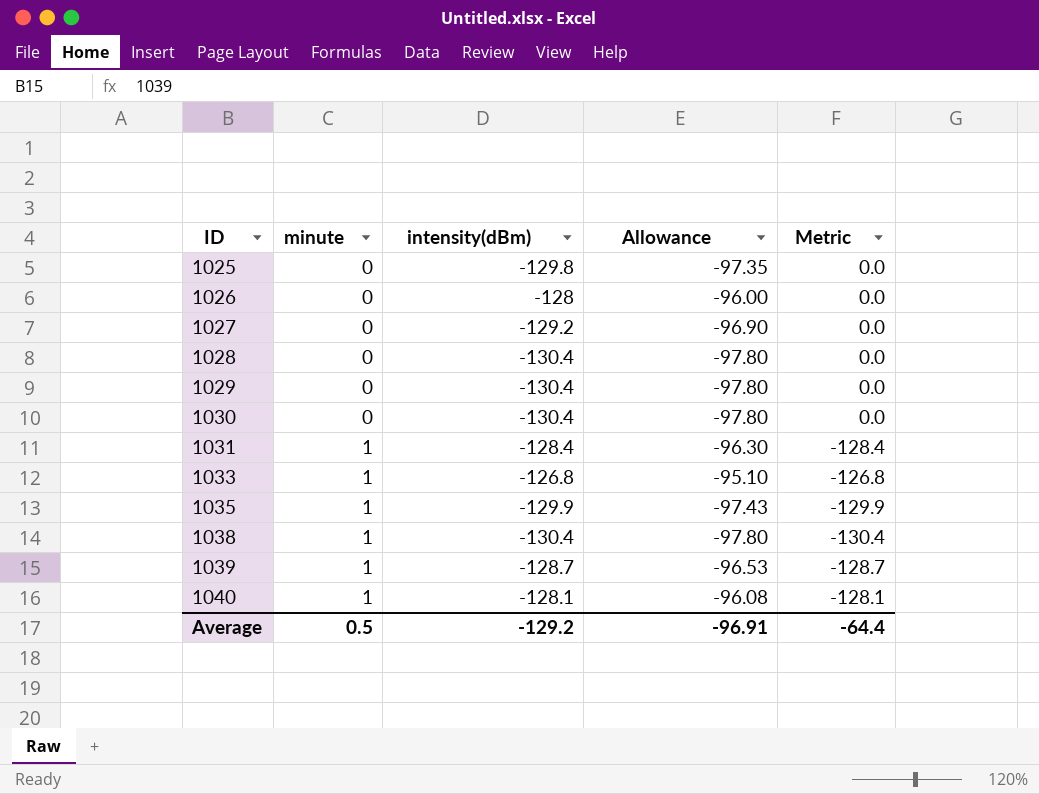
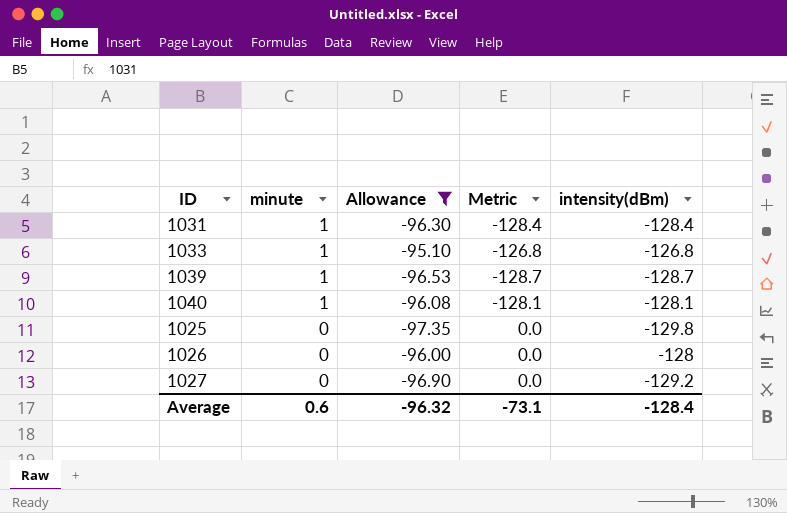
filter: none -> Allowance >= -97.35
row order: ID ascending -> minute descending
column intensity(dBm) | position: 3 -> 5
Average | minute: 0.5 -> 0.6
Average | Allowance: -96.91 -> -96.32
Average | Metric: -64.4 -> -73.1
Average | intensity(dBm): -129.2 -> -128.4

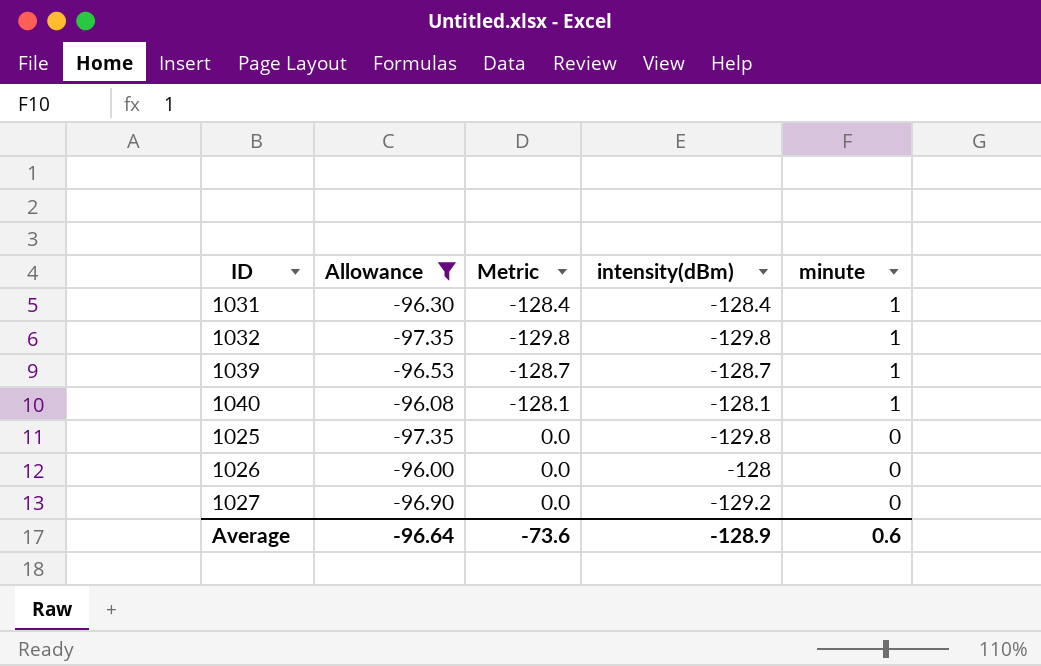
column minute | position: 2 -> 5
row 1033: 1 | -95.10 | -126.8 | -126.8 -> none
row 1032: none -> -97.35 | -129.8 | -129.8 | 1
Average | Allowance: -96.32 -> -96.64
Average | Metric: -73.1 -> -73.6
Average | intensity(dBm): -128.4 -> -128.9

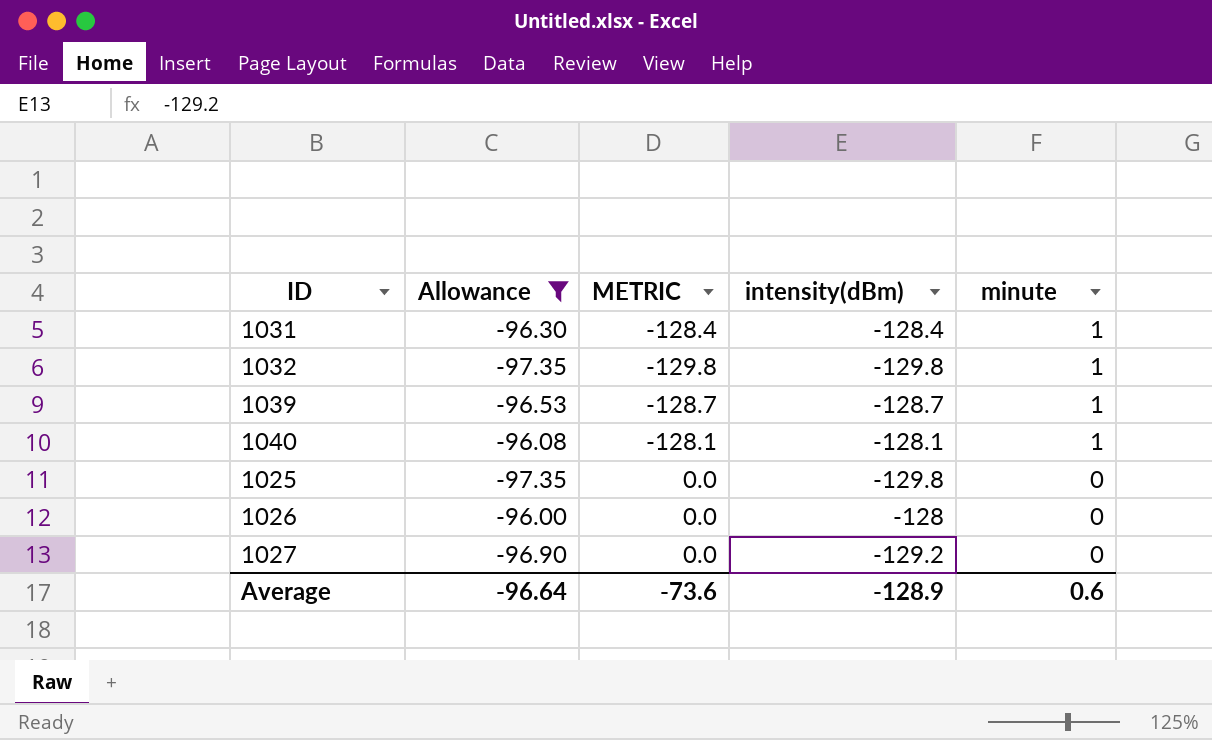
column name: Metric -> METRIC

